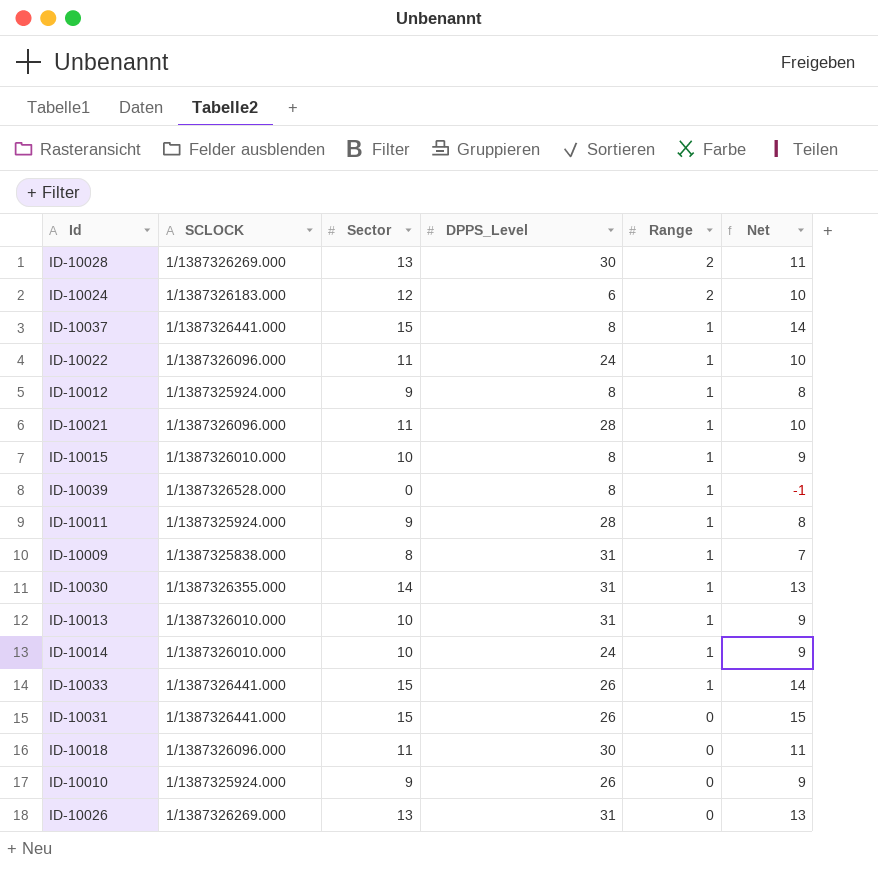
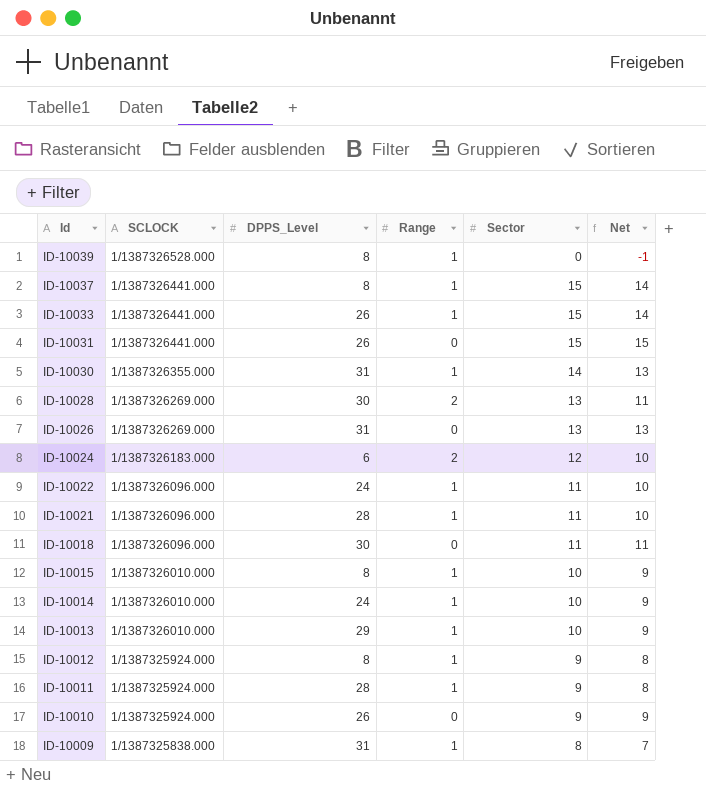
row order: Range descending -> Id descending
column Sector | position: 3 -> 5
ID-10013 | DPPS_Level: 31 -> 29

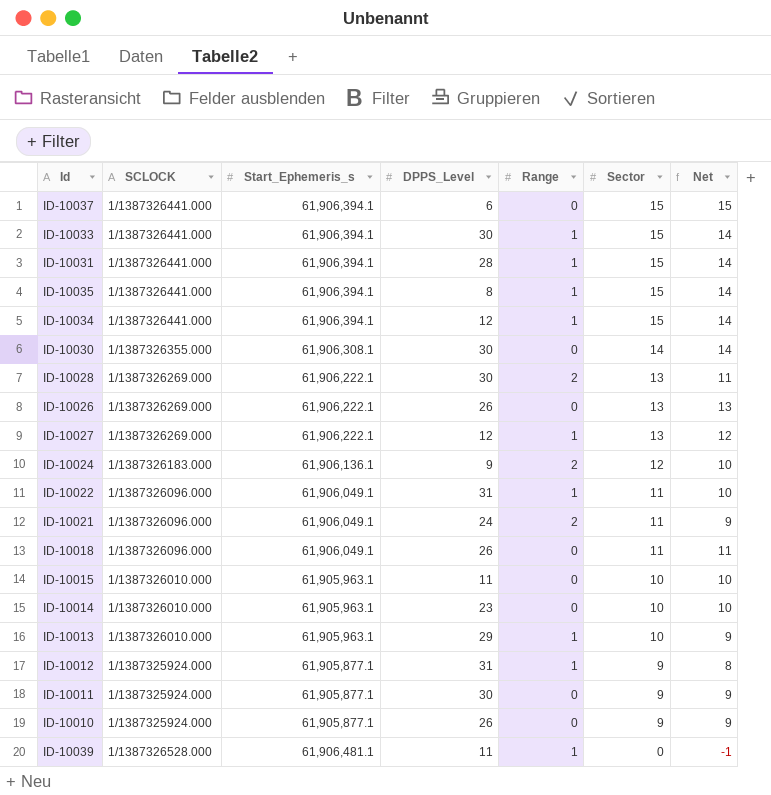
row order: Id descending -> Sector descending
column Start_Ephemeris_s | position: none -> 3
row ID-10009: 1/1387325838.000 | 31 | 1 | 8 | 7 -> none
ID-10037 | DPPS_Level: 8 -> 6
ID-10037 | Range: 1 -> 0
ID-10037 | Net: 14 -> 15
ID-10033 | DPPS_Level: 26 -> 30
ID-10031 | DPPS_Level: 26 -> 28
ID-10031 | Range: 0 -> 1
ID-10031 | Net: 15 -> 14
row ID-10035: none -> 1/1387326441.000 | 61,906,394.1 | 8 | 1 | 15 | 14
row ID-10034: none -> 1/1387326441.000 | 61,906,394.1 | 12 | 1 | 15 | 14
ID-10030 | DPPS_Level: 31 -> 30
ID-10030 | Range: 1 -> 0
ID-10030 | Net: 13 -> 14
ID-10026 | DPPS_Level: 31 -> 26
row ID-10027: none -> 1/1387326269.000 | 61,906,222.1 | 12 | 1 | 13 | 12
ID-10024 | DPPS_Level: 6 -> 9
ID-10022 | DPPS_Level: 24 -> 31
ID-10021 | DPPS_Level: 28 -> 24
ID-10021 | Range: 1 -> 2
ID-10021 | Net: 10 -> 9
ID-10018 | DPPS_Level: 30 -> 26
ID-10015 | DPPS_Level: 8 -> 11
ID-10015 | Range: 1 -> 0
ID-10015 | Net: 9 -> 10
ID-10014 | DPPS_Level: 24 -> 23
ID-10014 | Range: 1 -> 0
ID-10014 | Net: 9 -> 10
ID-10012 | DPPS_Level: 8 -> 31
ID-10011 | DPPS_Level: 28 -> 30
ID-10011 | Range: 1 -> 0
ID-10011 | Net: 8 -> 9
ID-10039 | DPPS_Level: 8 -> 11

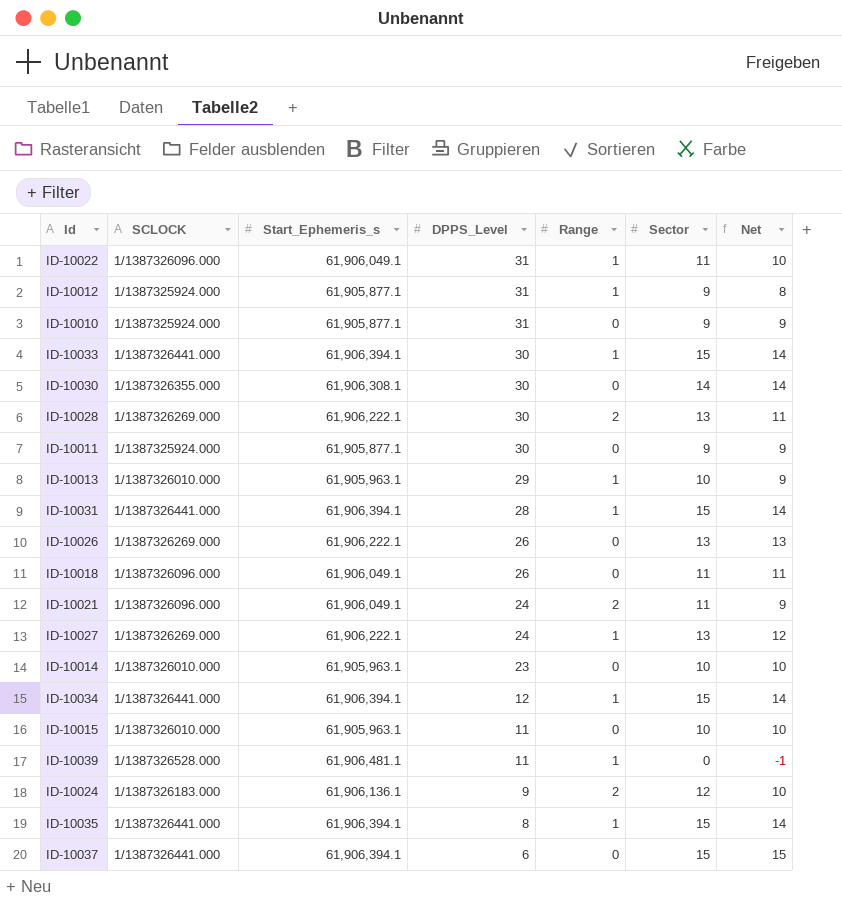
row order: Sector descending -> DPPS_Level descending
ID-10010 | DPPS_Level: 26 -> 31
ID-10027 | DPPS_Level: 12 -> 24

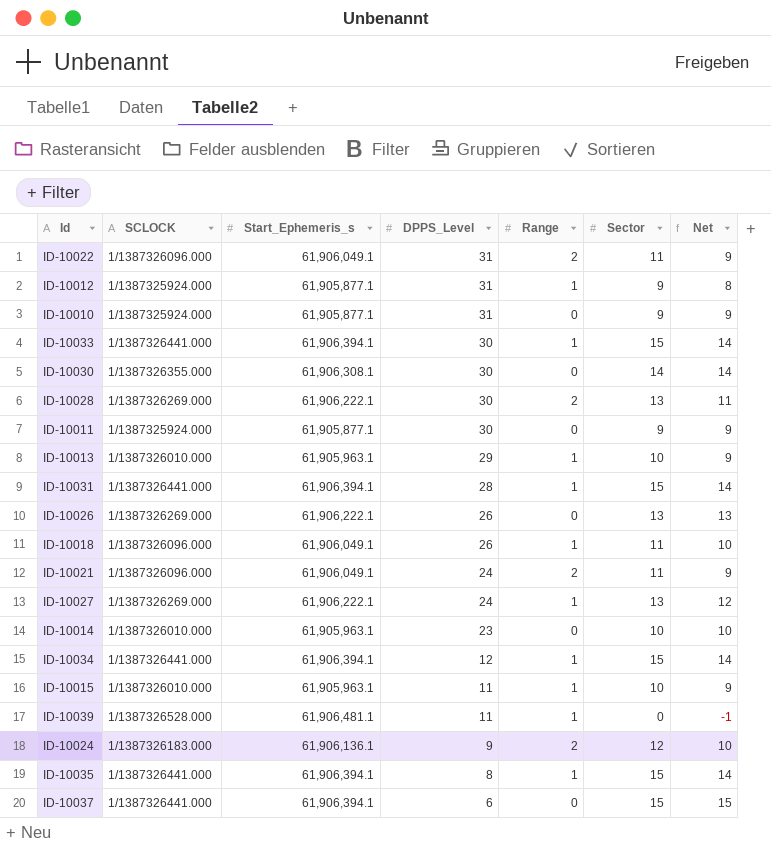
ID-10022 | Range: 1 -> 2
ID-10022 | Net: 10 -> 9
ID-10018 | Range: 0 -> 1
ID-10018 | Net: 11 -> 10
ID-10015 | Range: 0 -> 1
ID-10015 | Net: 10 -> 9

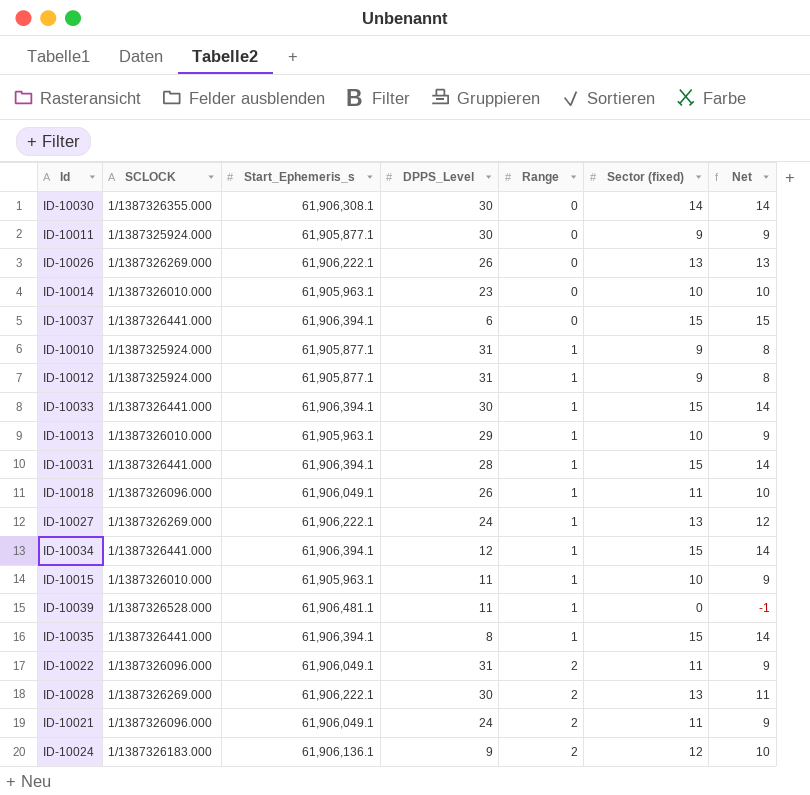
row order: DPPS_Level descending -> Range ascending
column name: Sector -> Sector (fixed)
ID-10010 | Range: 0 -> 1
ID-10010 | Net: 9 -> 8

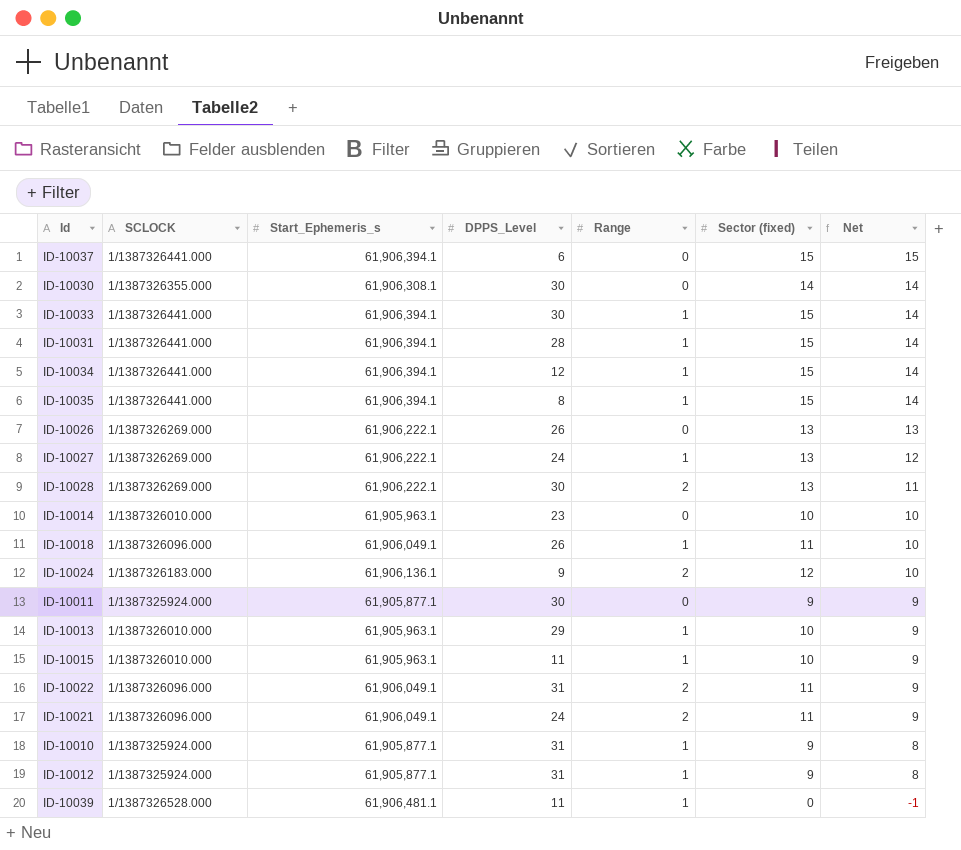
row order: Range ascending -> Net descending

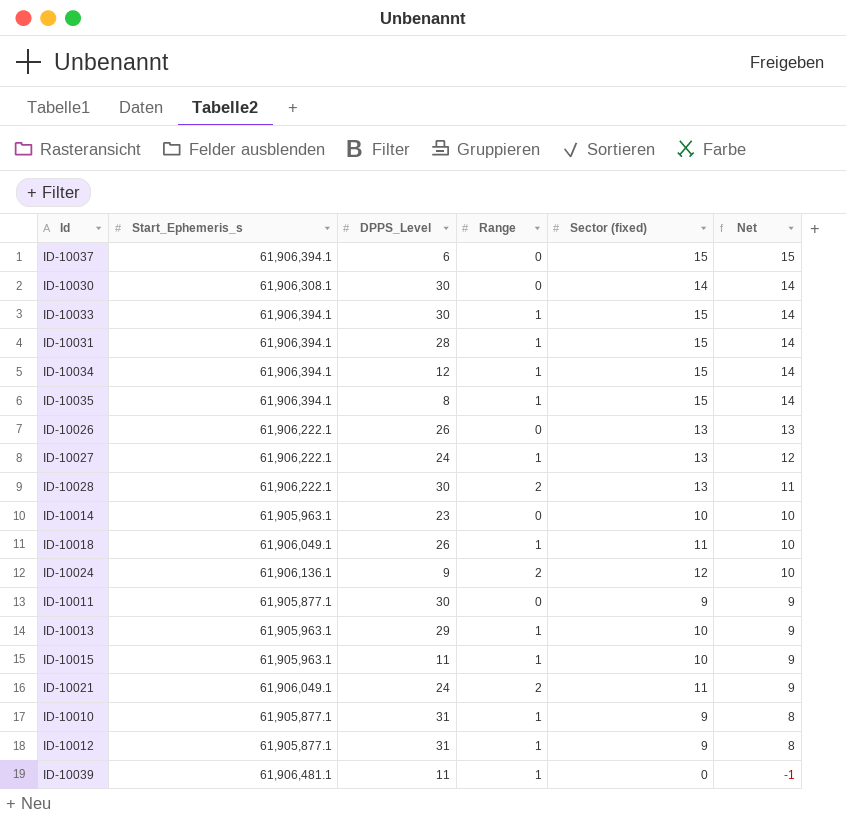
column SCLOCK | position: 2 -> none
row ID-10022: 1/1387326096.000 | 61,906,049.1 | 31 | 2 | 11 | 9 -> none

